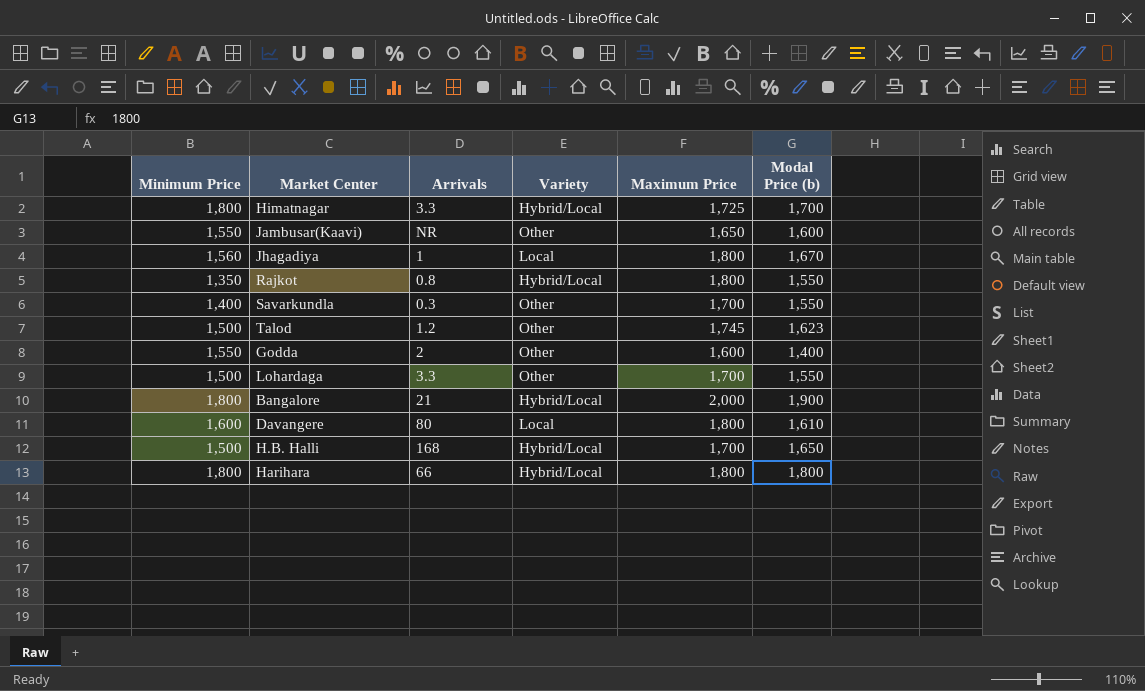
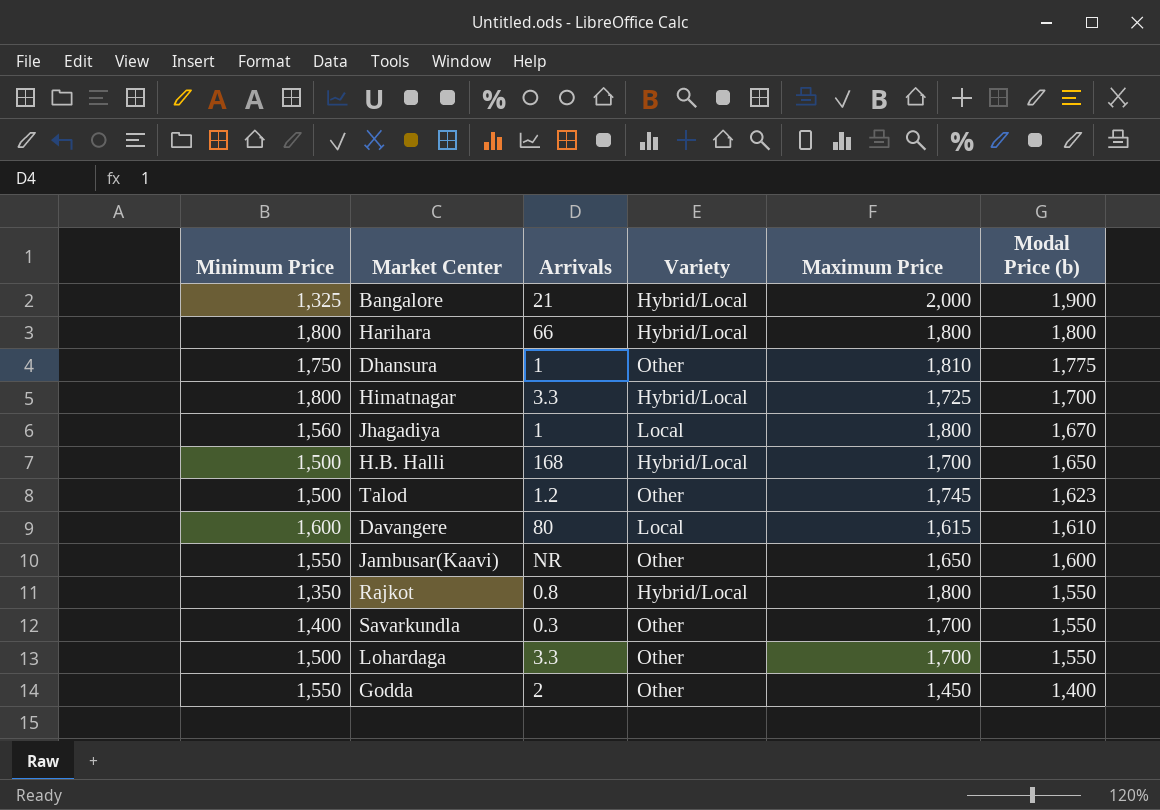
row order: none -> Modal Price (b) descending
Bangalore | Minimum Price: 1,800 -> 1,325
row Dhansura: none -> 1,750 | 1 | Other | 1,810 | 1,775
Davangere | Maximum Price: 1,800 -> 1,615
Godda | Maximum Price: 1,600 -> 1,450

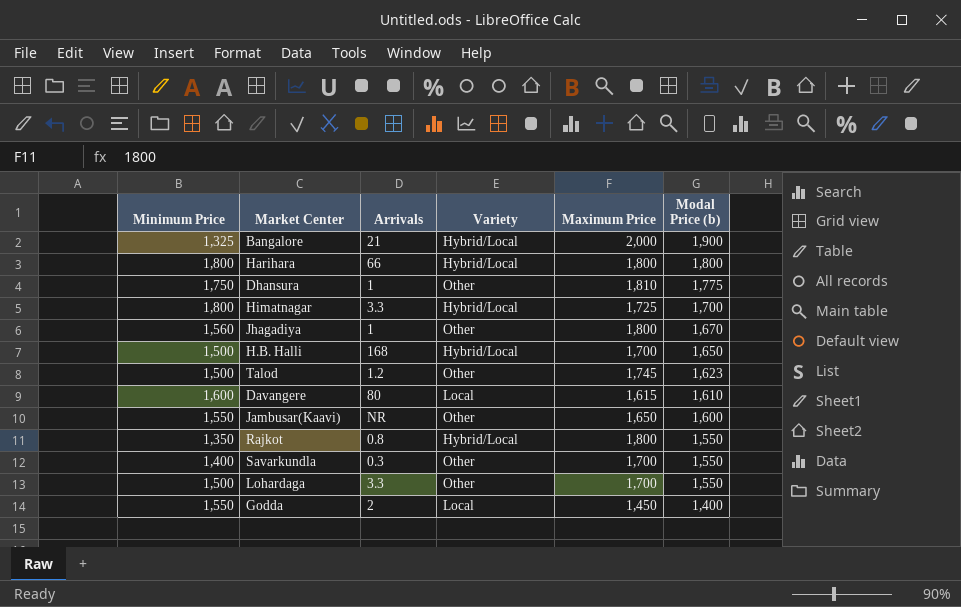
Jhagadiya | Variety: Local -> Other
Godda | Variety: Other -> Local

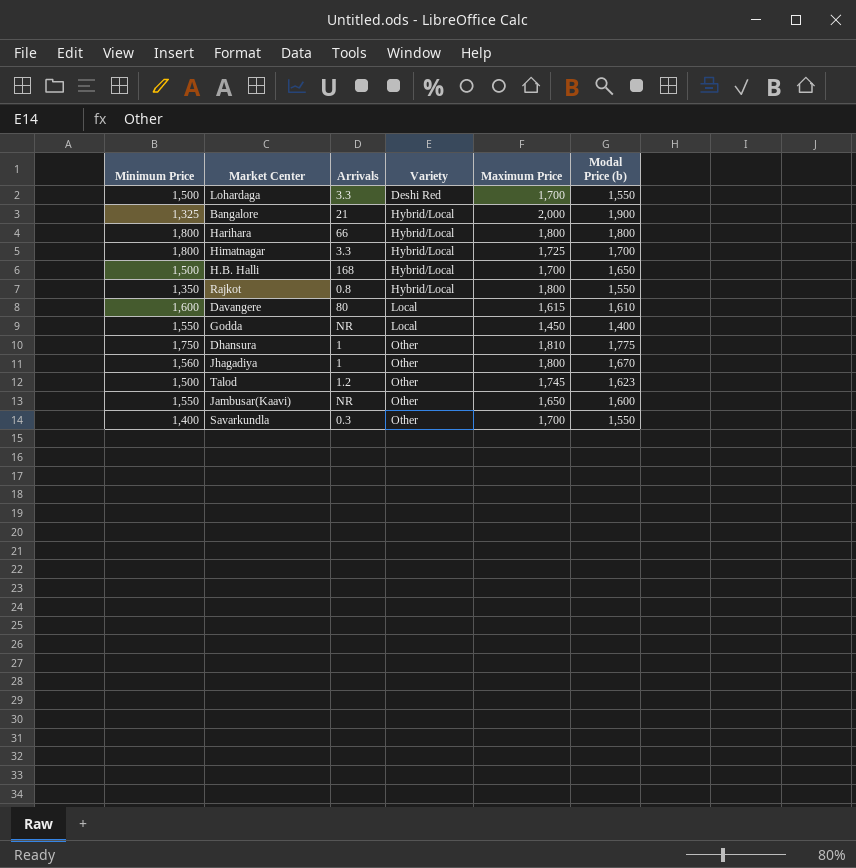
row order: Modal Price (b) descending -> Variety ascending
Lohardaga | Variety: Other -> Deshi Red
Godda | Arrivals: 2 -> NR

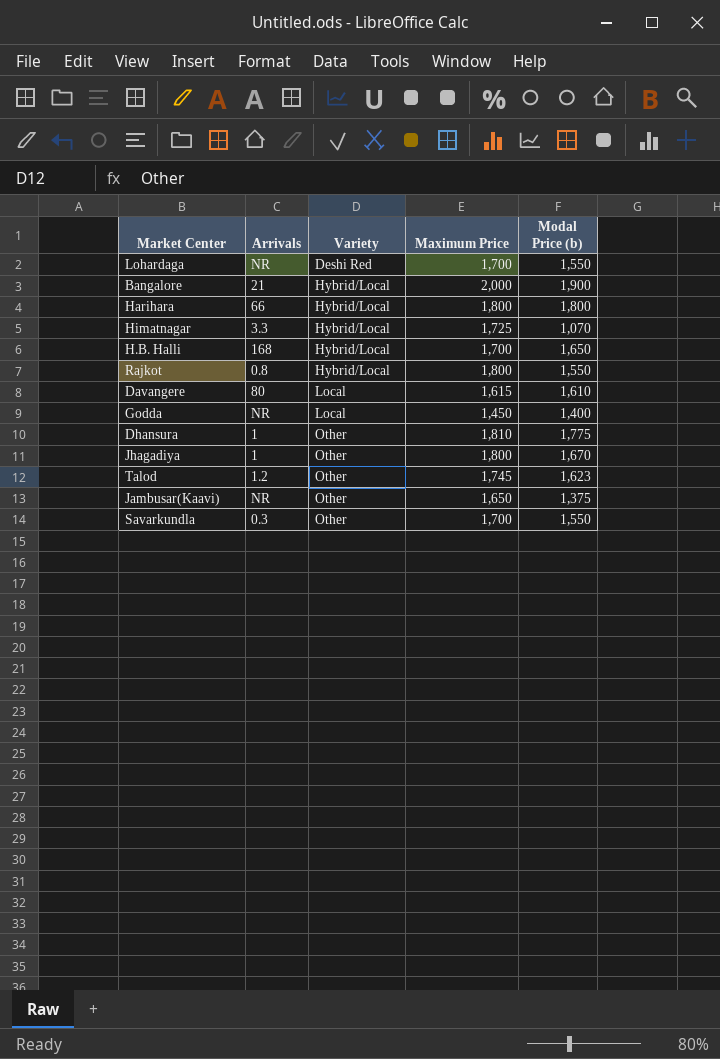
column Minimum Price | position: 1 -> none
Lohardaga | Arrivals: 3.3 -> NR
Himatnagar | Modal Price (b): 1,700 -> 1,070
Jambusar(Kaavi) | Modal Price (b): 1,600 -> 1,375

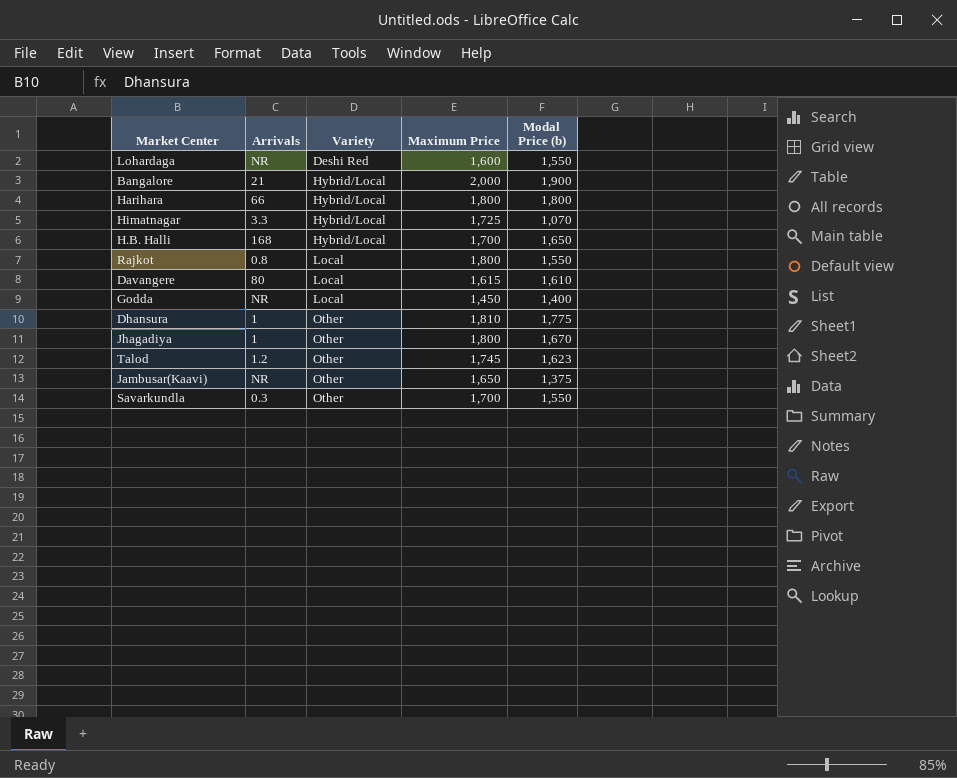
Lohardaga | Maximum Price: 1,700 -> 1,600
Rajkot | Variety: Hybrid/Local -> Local

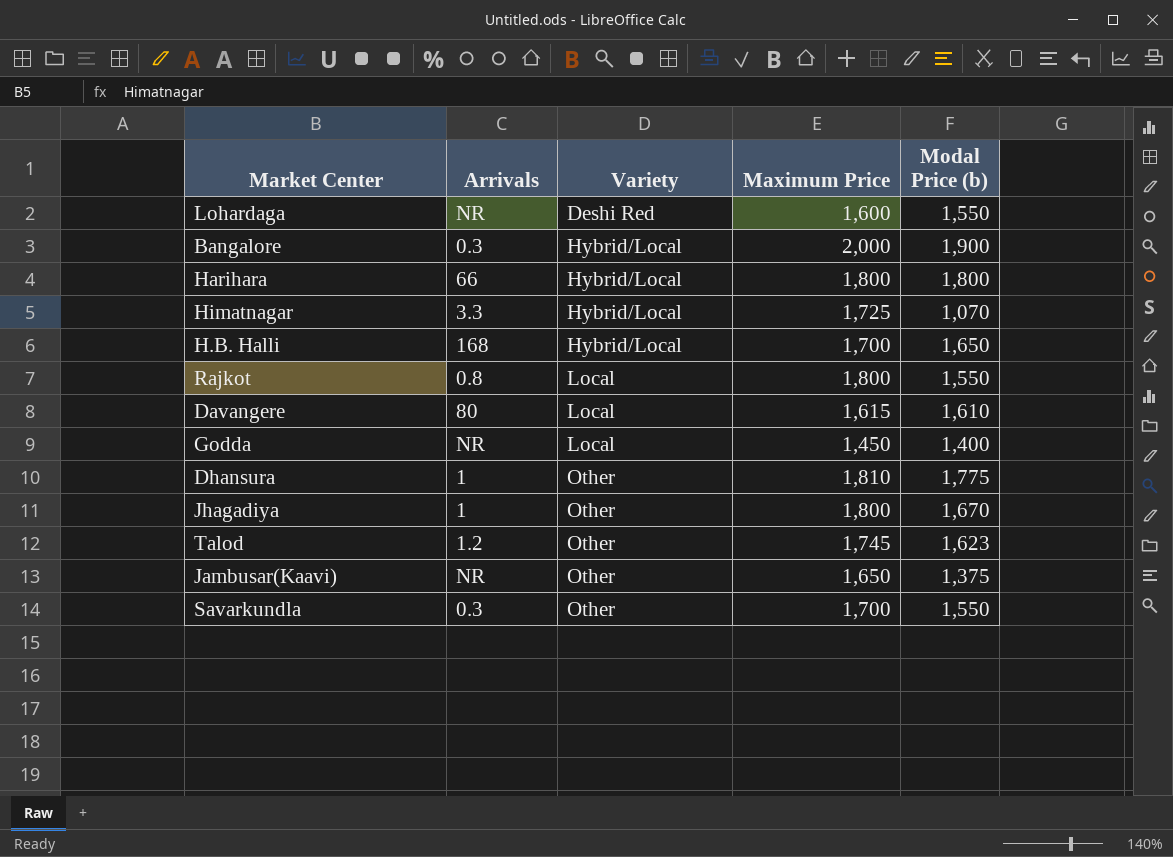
Bangalore | Arrivals: 21 -> 0.3

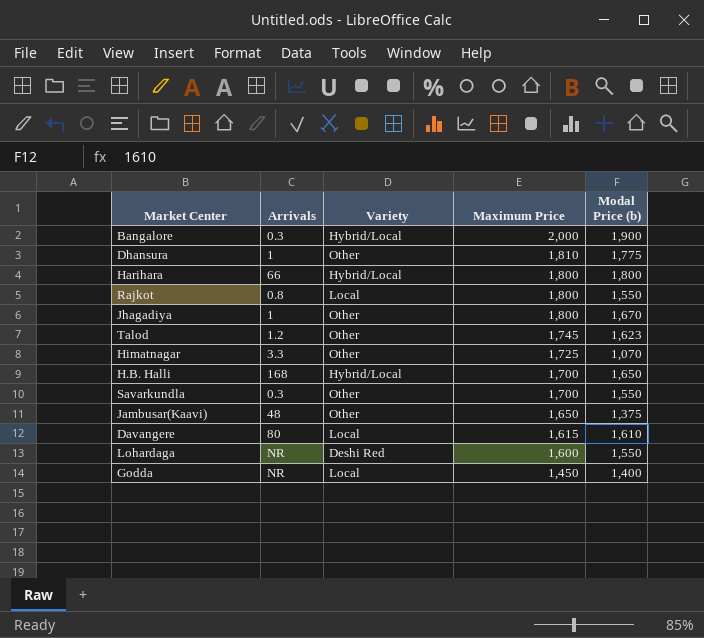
row order: Variety ascending -> Maximum Price descending
Himatnagar | Variety: Hybrid/Local -> Other
Jambusar(Kaavi) | Arrivals: NR -> 48

